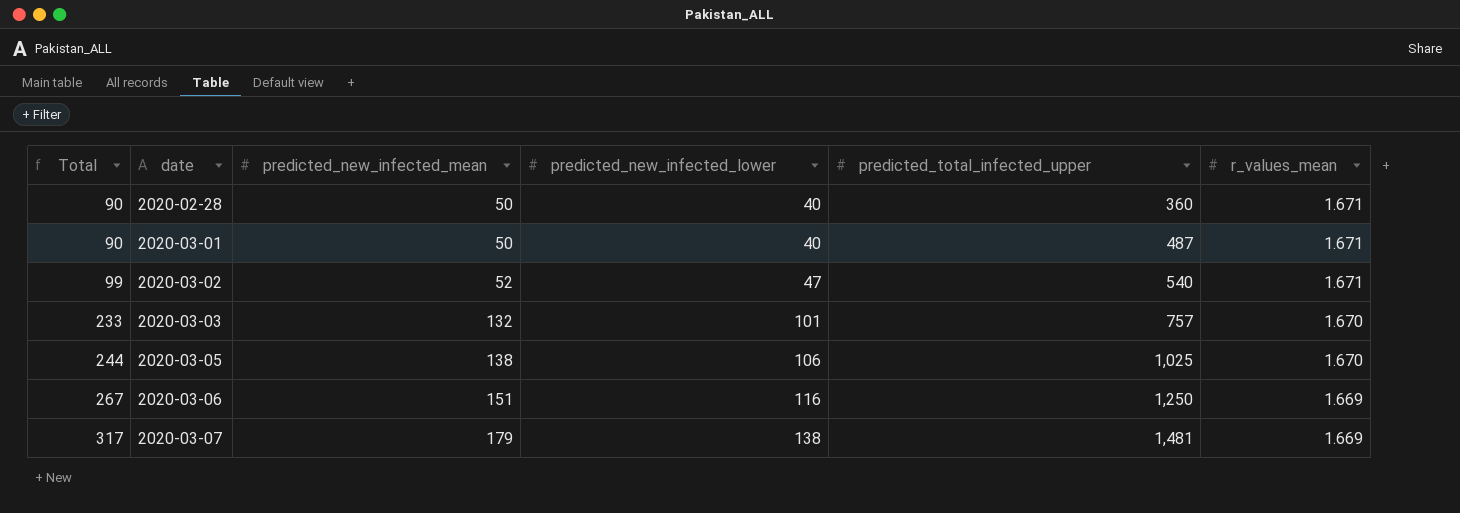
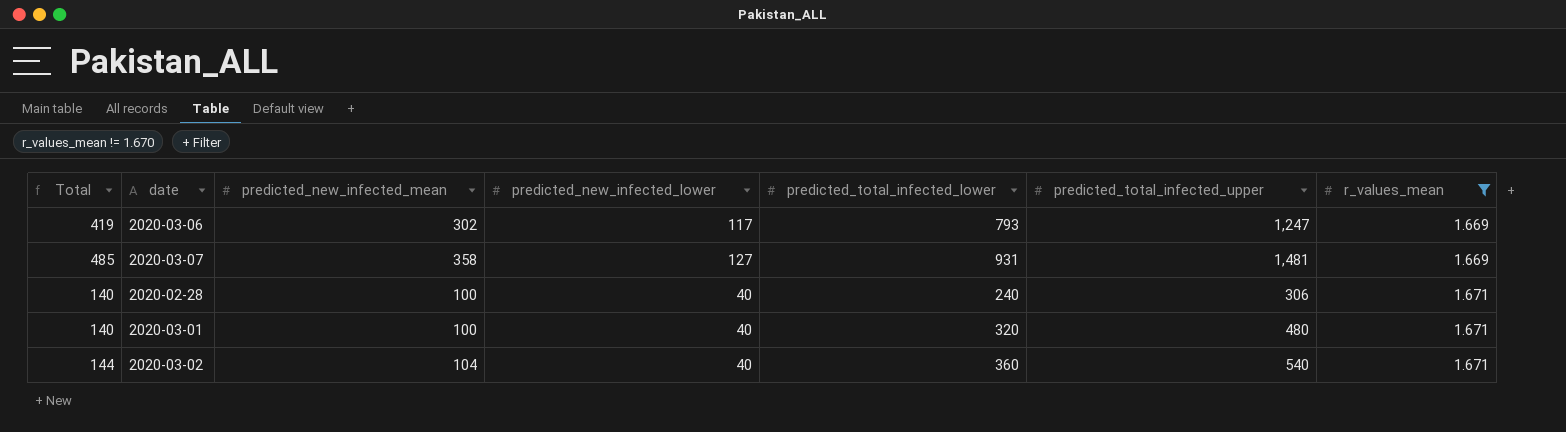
filter: none -> r_values_mean != 1.670
row order: Total ascending -> r_values_mean ascending
column predicted_total_infected_lower | position: none -> 5
2020-03-06 | Total: 267 -> 419
2020-03-06 | predicted_new_infected_mean: 151 -> 302
2020-03-06 | predicted_new_infected_lower: 116 -> 117
2020-03-06 | predicted_total_infected_upper: 1,250 -> 1,247
2020-03-07 | Total: 317 -> 485
2020-03-07 | predicted_new_infected_mean: 179 -> 358
2020-03-07 | predicted_new_infected_lower: 138 -> 127
2020-02-28 | Total: 90 -> 140
2020-02-28 | predicted_new_infected_mean: 50 -> 100
2020-02-28 | predicted_total_infected_upper: 360 -> 306
2020-03-01 | Total: 90 -> 140
2020-03-01 | predicted_new_infected_mean: 50 -> 100
2020-03-01 | predicted_total_infected_upper: 487 -> 480
2020-03-02 | Total: 99 -> 144
2020-03-02 | predicted_new_infected_mean: 52 -> 104
2020-03-02 | predicted_new_infected_lower: 47 -> 40

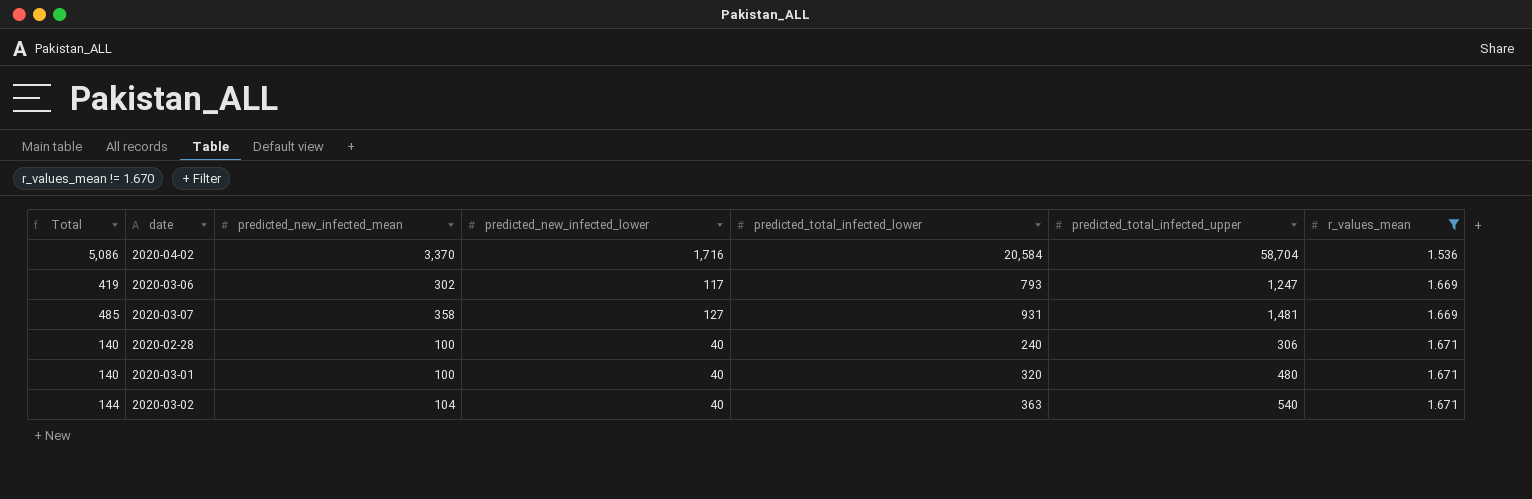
row 2020-04-02: none -> 5,086 | 3,370 | 1,716 | 20,584 | 58,704 | 1.536
2020-03-02 | predicted_total_infected_lower: 360 -> 363

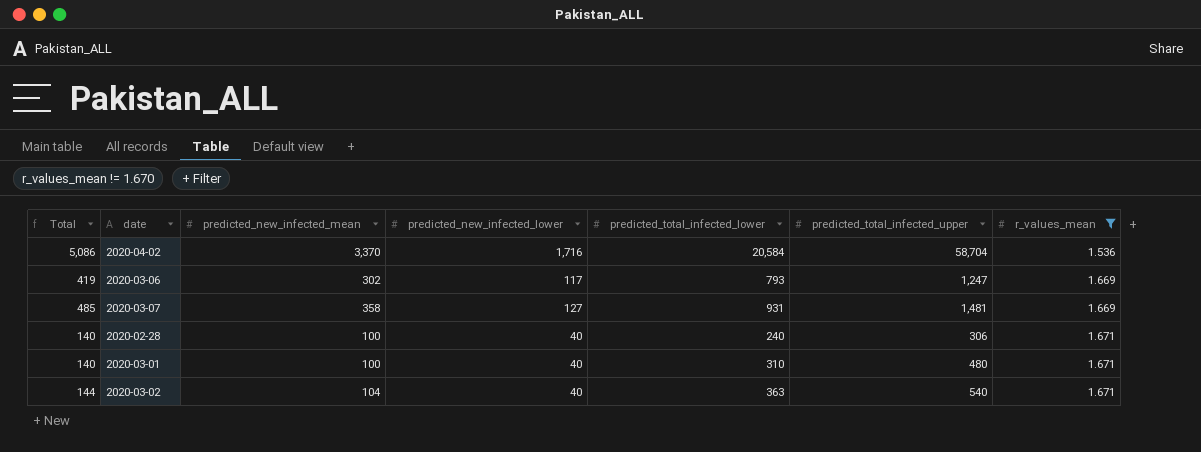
2020-03-01 | predicted_total_infected_lower: 320 -> 310

